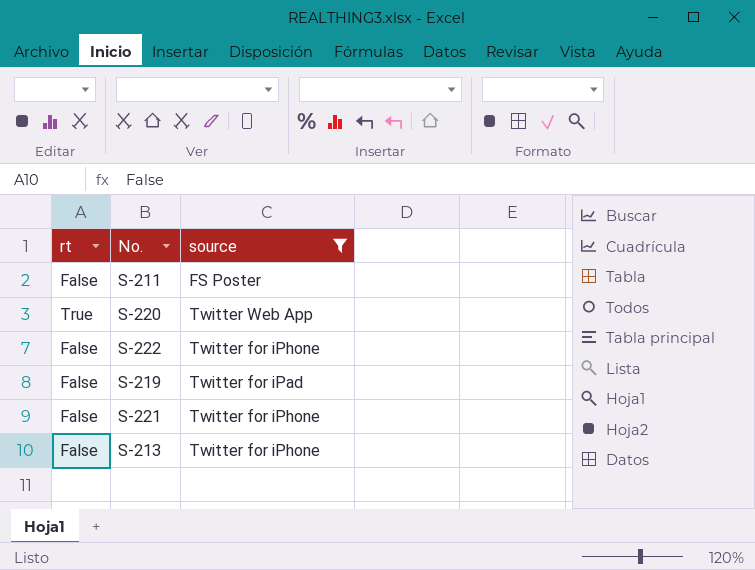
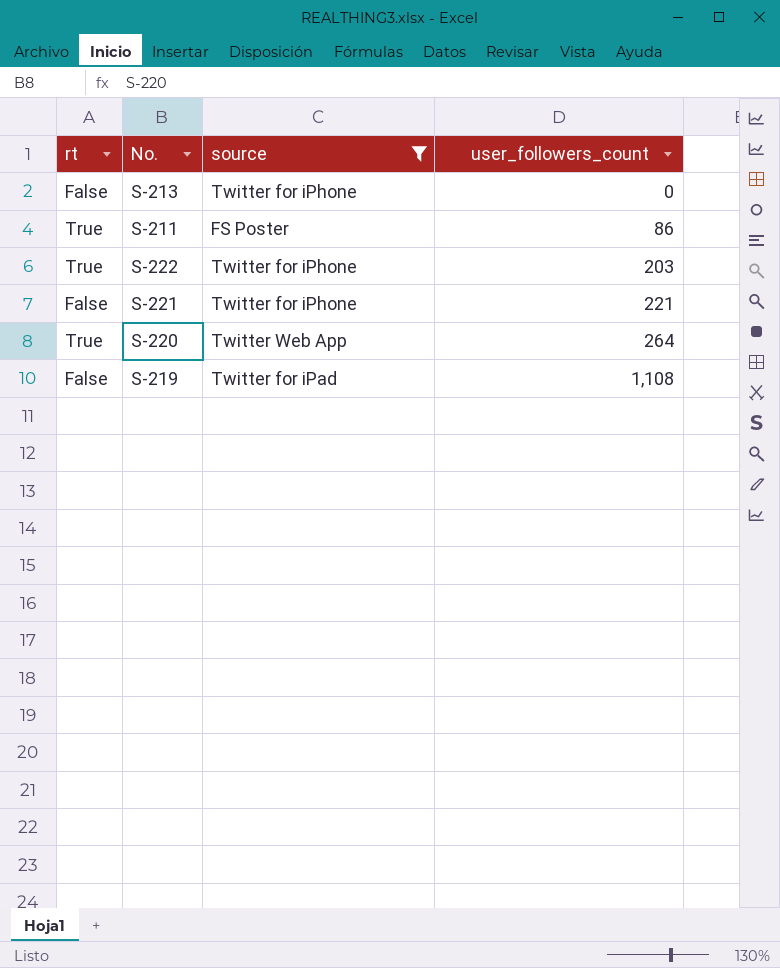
row order: none -> user_followers_count ascending
column user_followers_count | position: none -> 4
S-211 | rt: False -> True
S-222 | rt: False -> True

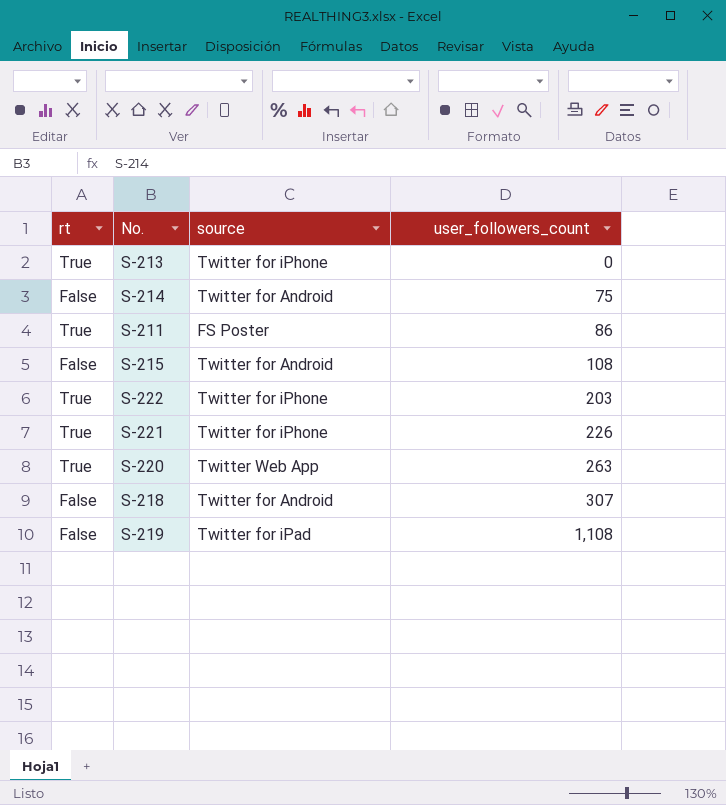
filter: source != Twitter for Android -> none
S-213 | rt: False -> True
S-221 | rt: False -> True
S-221 | user_followers_count: 221 -> 226
S-220 | user_followers_count: 264 -> 263

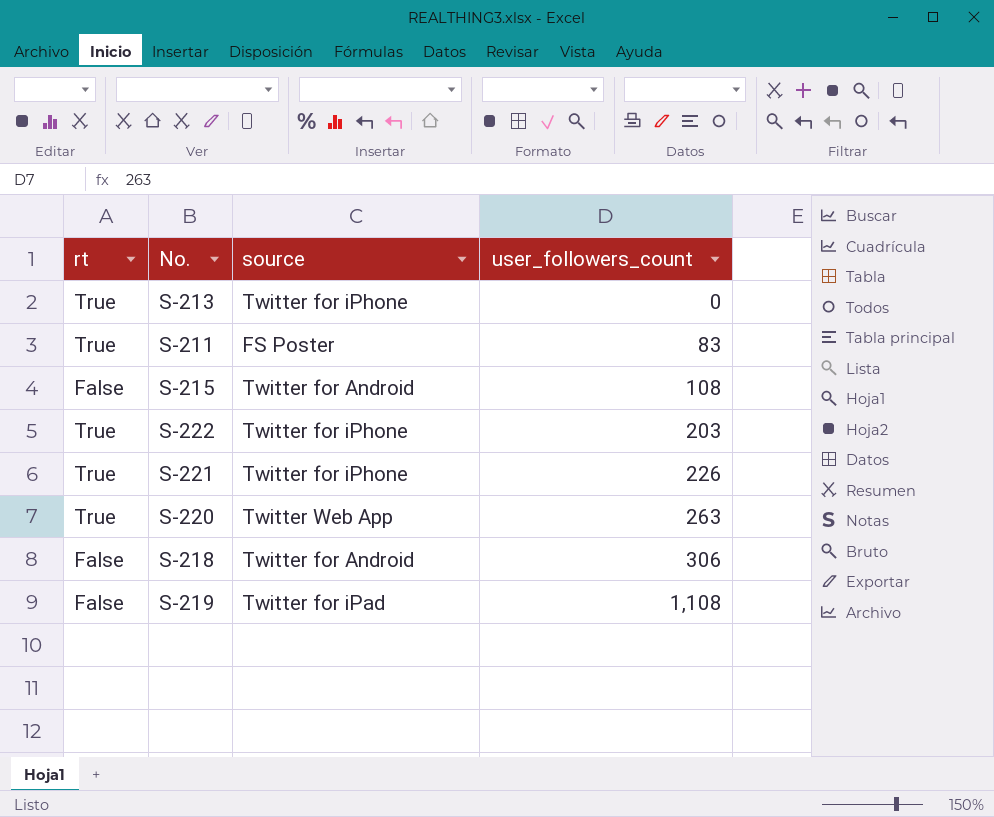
row S-214: False | Twitter for Android | 75 -> none
S-211 | user_followers_count: 86 -> 83
S-218 | user_followers_count: 307 -> 306

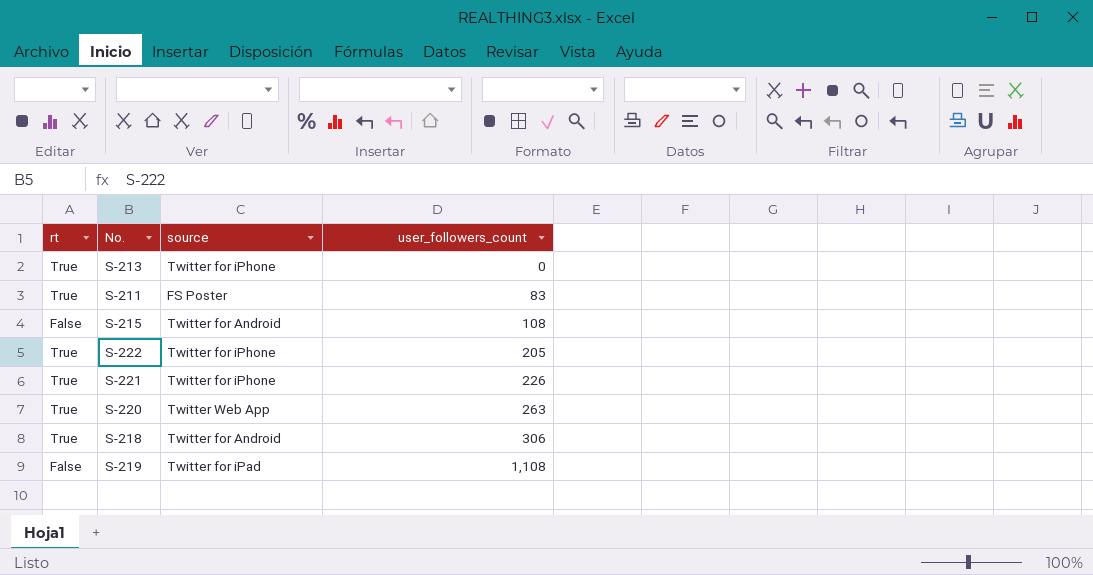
S-222 | user_followers_count: 203 -> 205
S-218 | rt: False -> True

